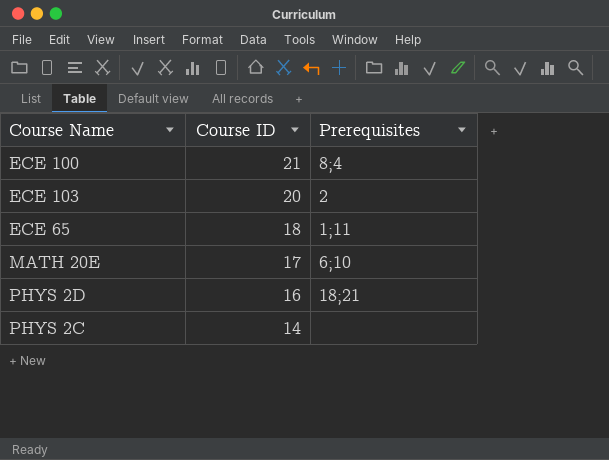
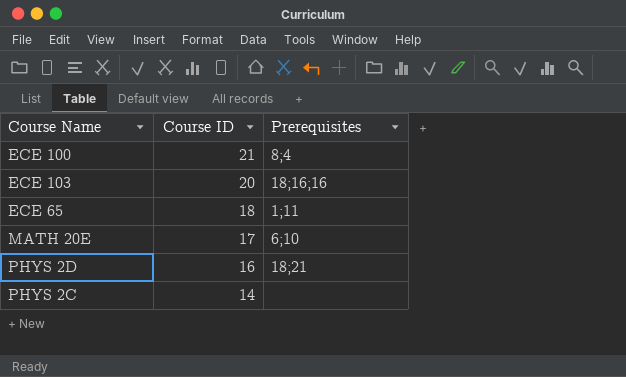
ECE 103 | Prerequisites: 2 -> 18;16;16

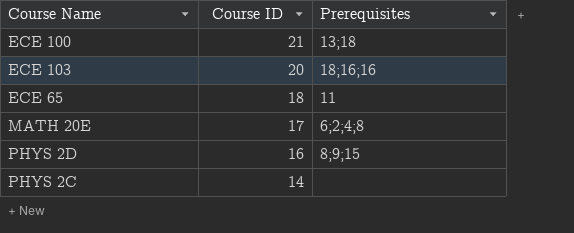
ECE 100 | Prerequisites: 8;4 -> 13;18
ECE 65 | Prerequisites: 1;11 -> 11
MATH 20E | Prerequisites: 6;10 -> 6;2;4;8
PHYS 2D | Prerequisites: 18;21 -> 8;9;15

